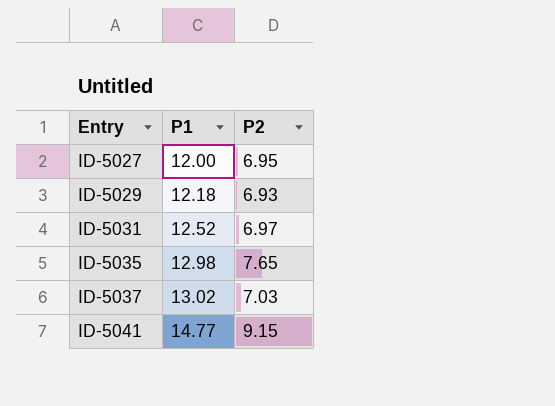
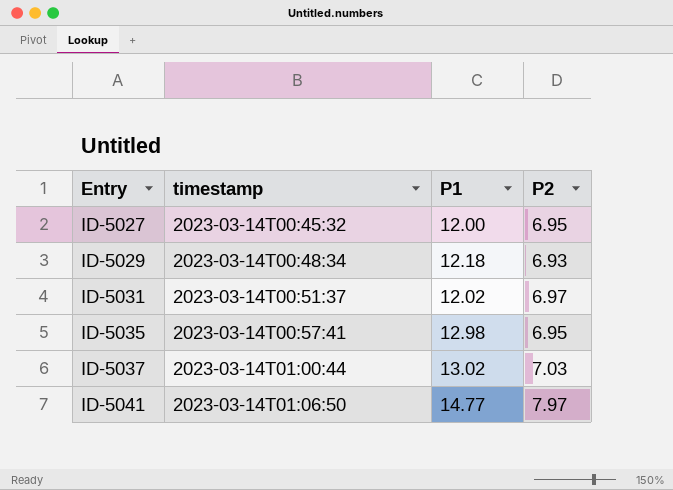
column timestamp | position: none -> 2
ID-5031 | P1: 12.52 -> 12.02
ID-5035 | P2: 7.65 -> 6.95
ID-5041 | P2: 9.15 -> 7.97

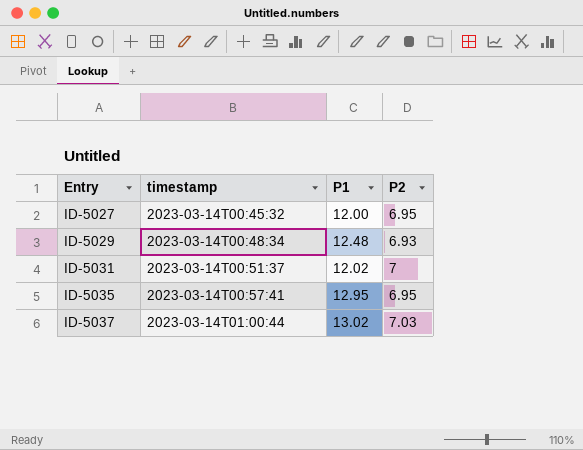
row ID-5041: 2023-03-14T01:06:50 | 14.77 | 7.97 -> none
ID-5029 | P1: 12.18 -> 12.48
ID-5031 | P2: 6.97 -> 7
ID-5035 | P1: 12.98 -> 12.95

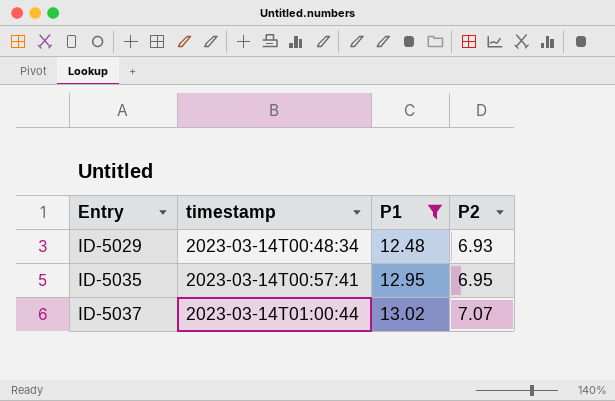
filter: none -> P1 >= 12.48
ID-5037 | P2: 7.03 -> 7.07

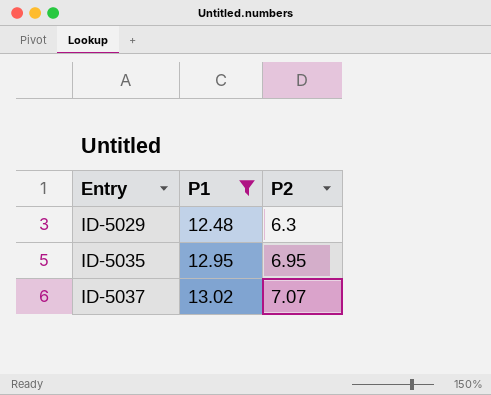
column timestamp | position: 2 -> none
ID-5029 | P2: 6.93 -> 6.3

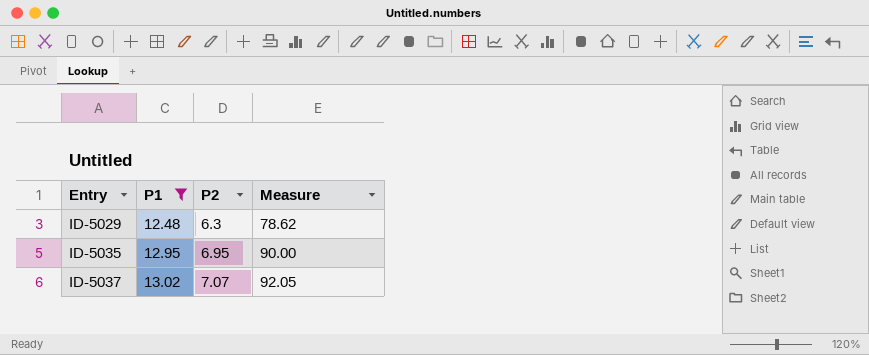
column Measure | formula: none -> [P1] * [P2]

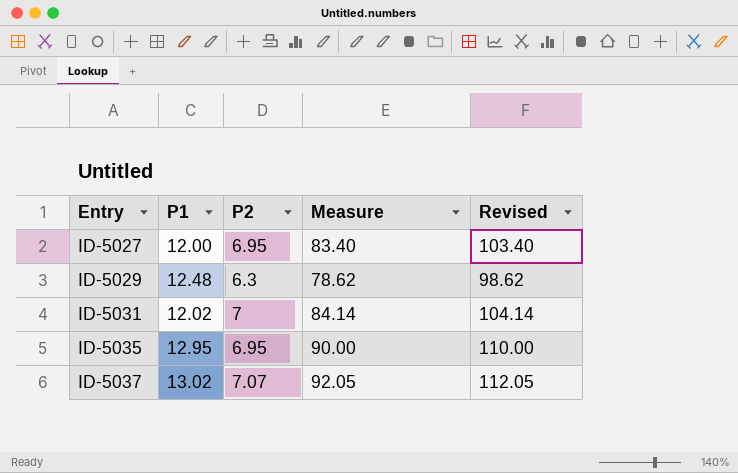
filter: P1 >= 12.48 -> none
column Revised | formula: none -> [Measure] + 20

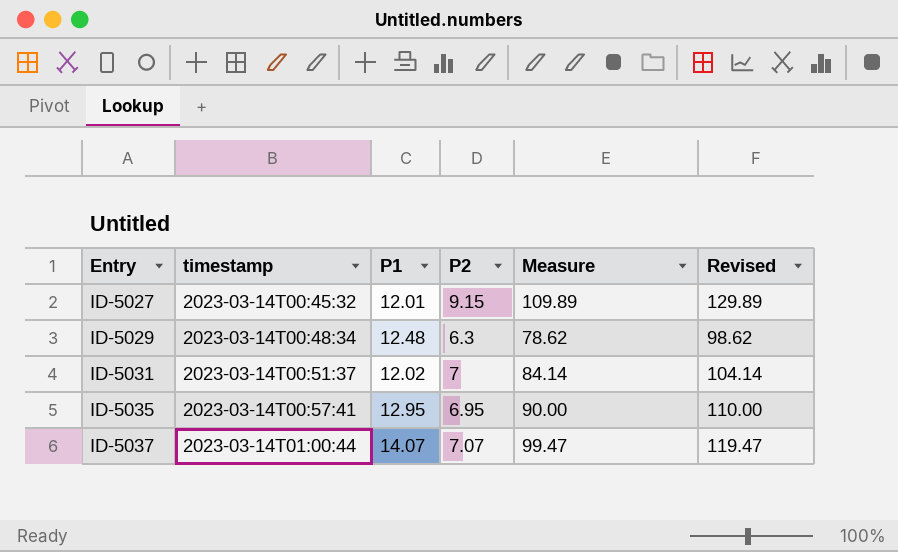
column timestamp | position: none -> 2
ID-5027 | P1: 12.00 -> 12.01
ID-5027 | P2: 6.95 -> 9.15
ID-5027 | Measure: 83.40 -> 109.89
ID-5027 | Revised: 103.40 -> 129.89
ID-5037 | P1: 13.02 -> 14.07
ID-5037 | Measure: 92.05 -> 99.47
ID-5037 | Revised: 112.05 -> 119.47

